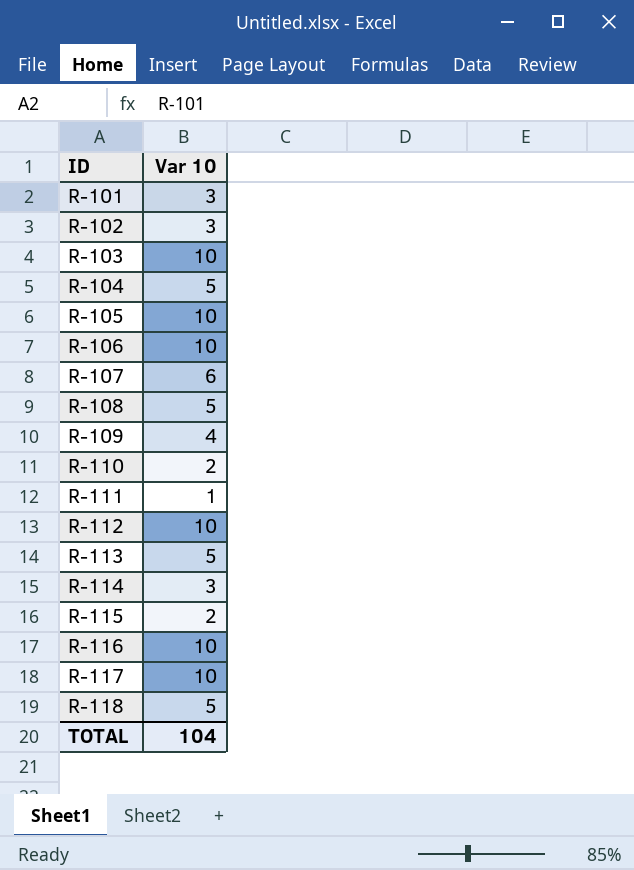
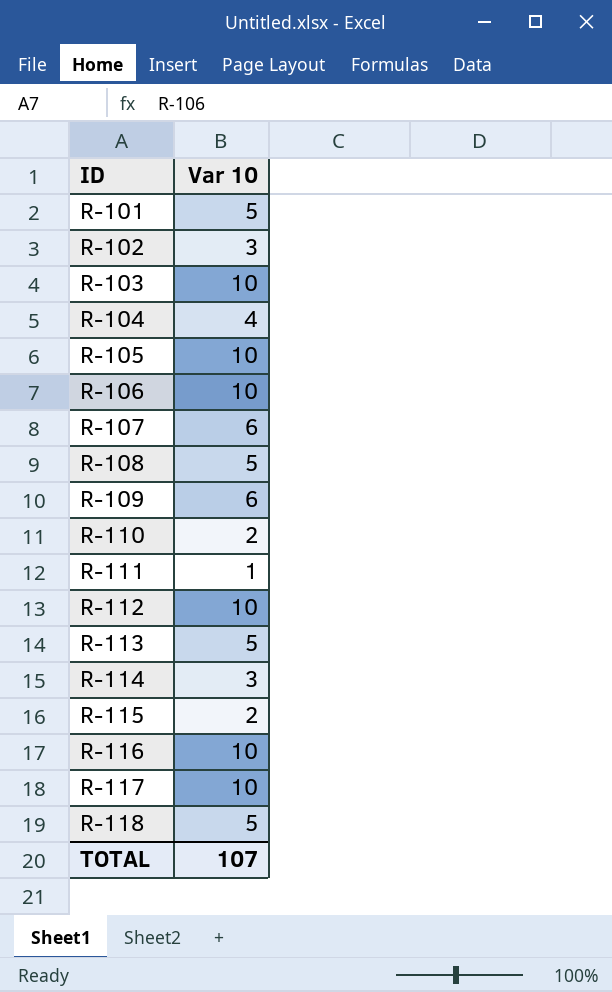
R-101 | Var 10: 3 -> 5
R-104 | Var 10: 5 -> 4
R-109 | Var 10: 4 -> 6
TOTAL | Var 10: 104 -> 107

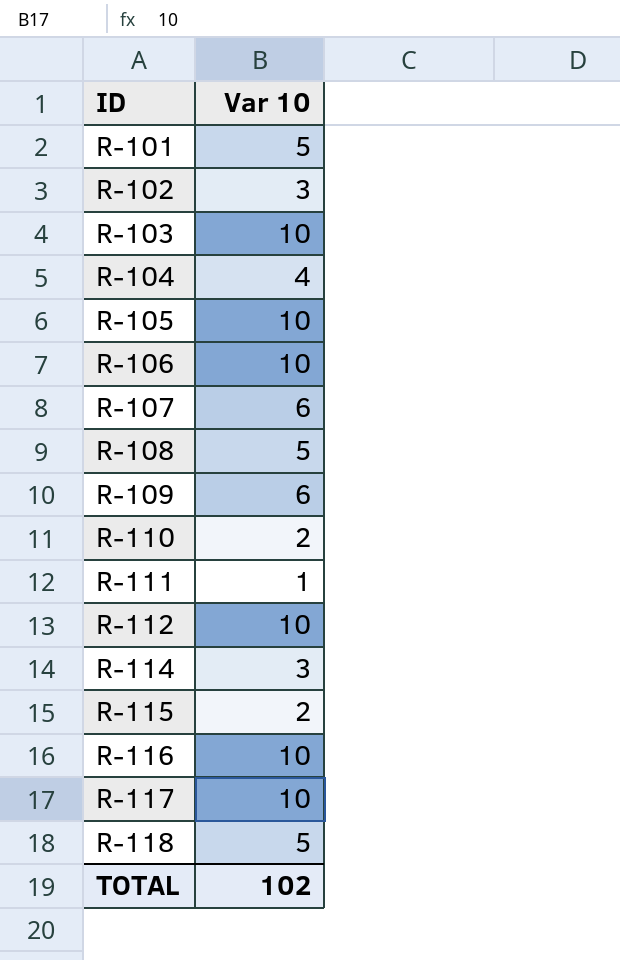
row R-113: 5 -> none
TOTAL | Var 10: 107 -> 102

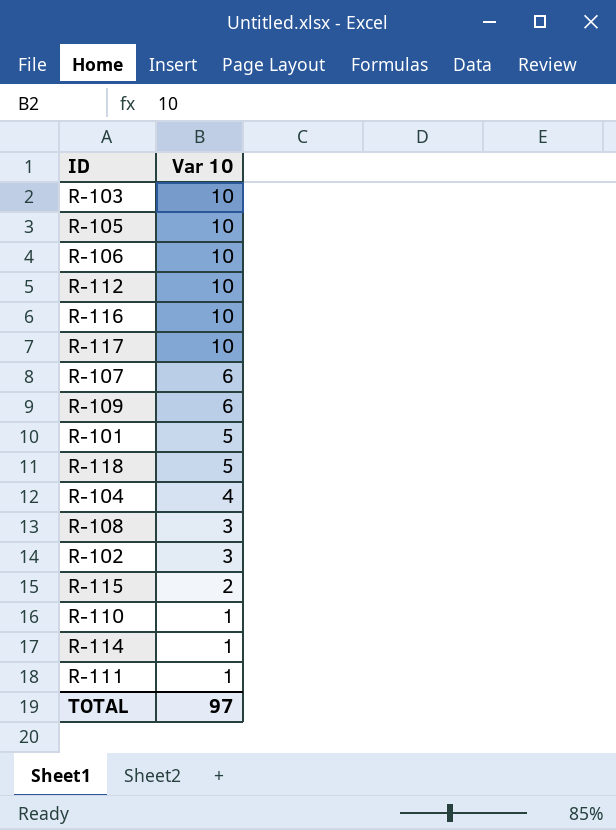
row order: ID ascending -> Var 10 descending
R-108 | Var 10: 5 -> 3
R-110 | Var 10: 2 -> 1
R-114 | Var 10: 3 -> 1
TOTAL | Var 10: 102 -> 97

